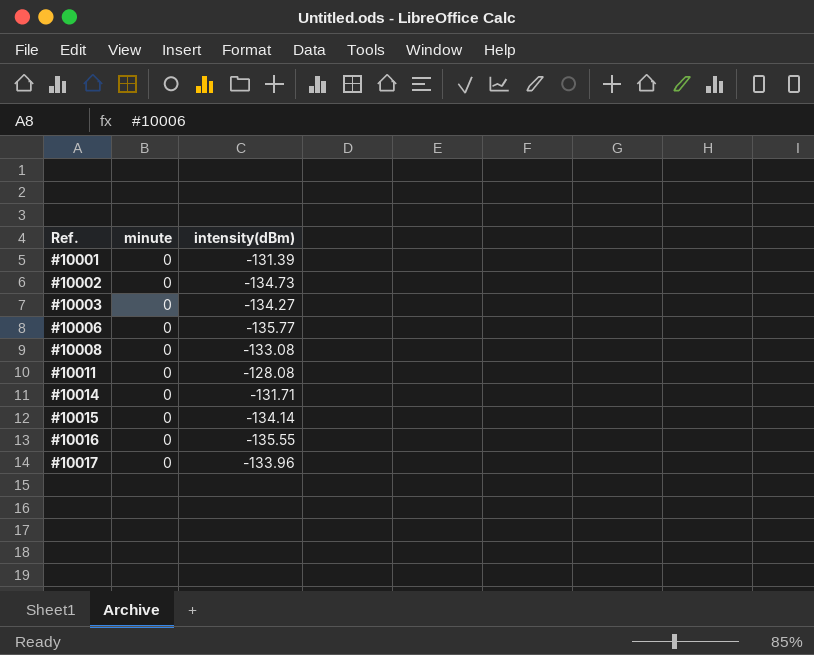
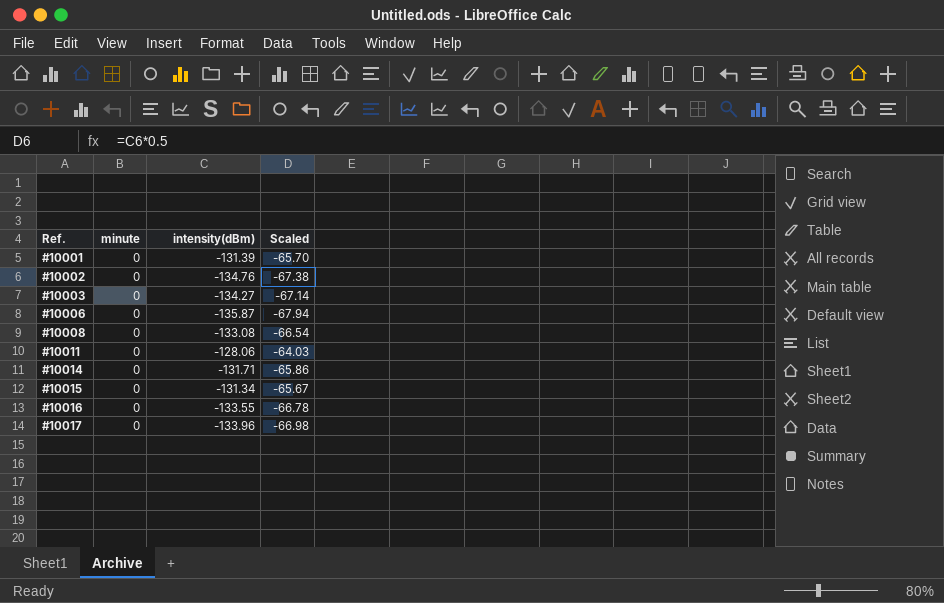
column Scaled | formula: none -> [intensity(dBm)] * 0.5
#10002 | intensity(dBm): -134.73 -> -134.76
#10006 | intensity(dBm): -135.77 -> -135.87
#10011 | intensity(dBm): -128.08 -> -128.06
#10015 | intensity(dBm): -134.14 -> -131.34
#10016 | intensity(dBm): -135.55 -> -133.55

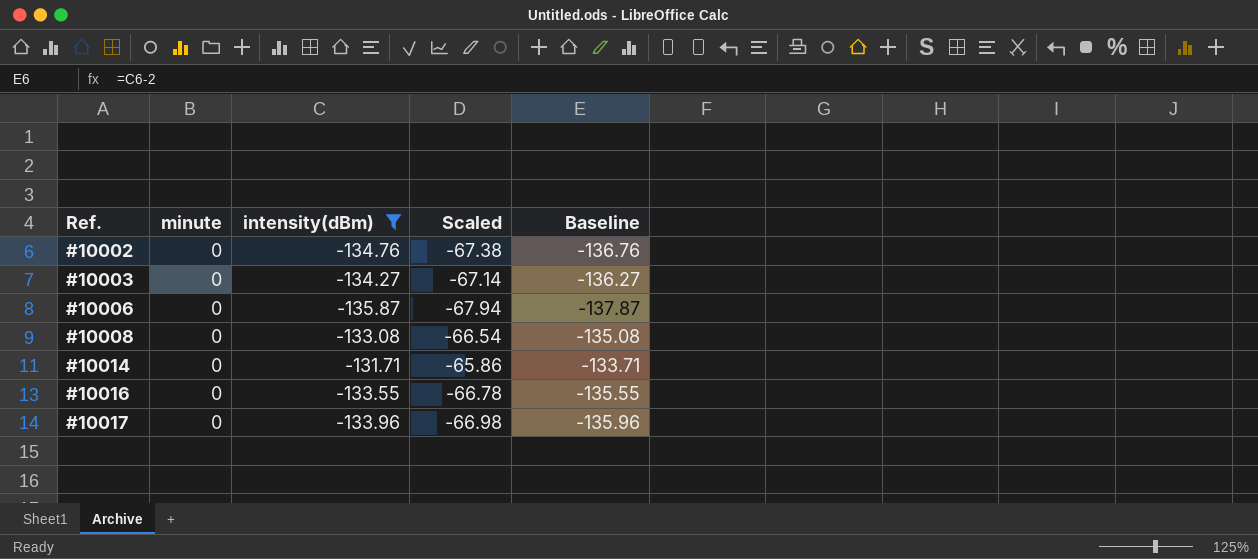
filter: none -> intensity(dBm) <= -131.71
column Baseline | formula: none -> [intensity(dBm)] - 2

